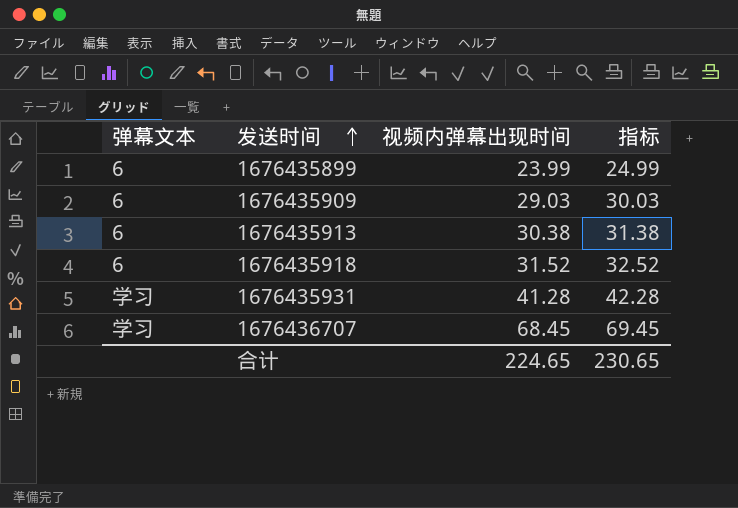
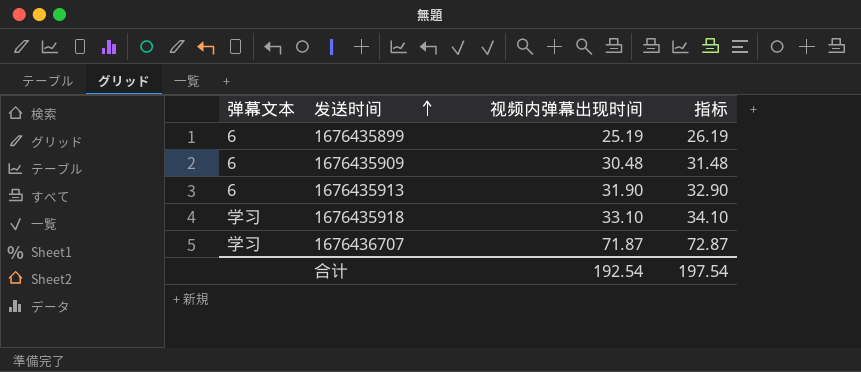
row 1676435931: 学习 | 41.28 | 42.28 -> none
1676435899 | 视频内弹幕出现时间: 23.99 -> 25.19
1676435899 | 指标: 24.99 -> 26.19
1676435909 | 视频内弹幕出现时间: 29.03 -> 30.48
1676435909 | 指标: 30.03 -> 31.48
1676435913 | 视频内弹幕出现时间: 30.38 -> 31.90
1676435913 | 指标: 31.38 -> 32.90
1676435918 | 弹幕文本: 6 -> 学习
1676435918 | 视频内弹幕出现时间: 31.52 -> 33.10
1676435918 | 指标: 32.52 -> 34.10
1676436707 | 视频内弹幕出现时间: 68.45 -> 71.87
1676436707 | 指标: 69.45 -> 72.87
合计 | 视频内弹幕出现时间: 224.65 -> 192.54
合计 | 指标: 230.65 -> 197.54

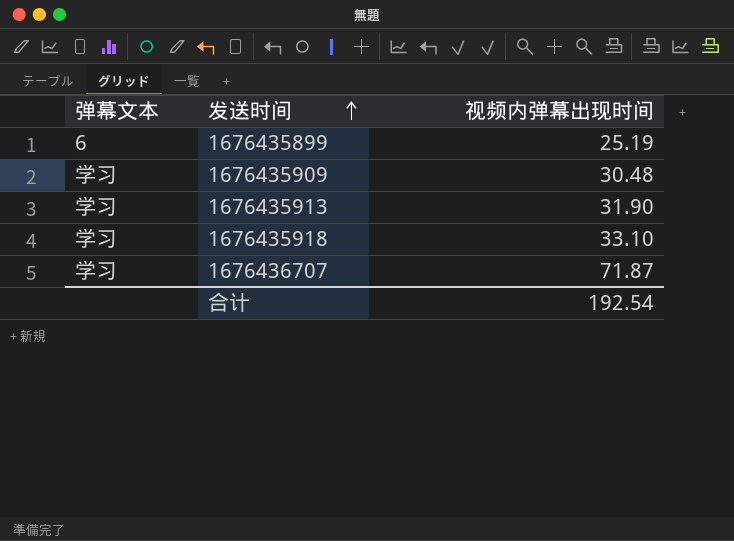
column 指标 | formula: [视频内弹幕出现时间] + 1 -> none
1676435909 | 弹幕文本: 6 -> 学习
1676435913 | 弹幕文本: 6 -> 学习

